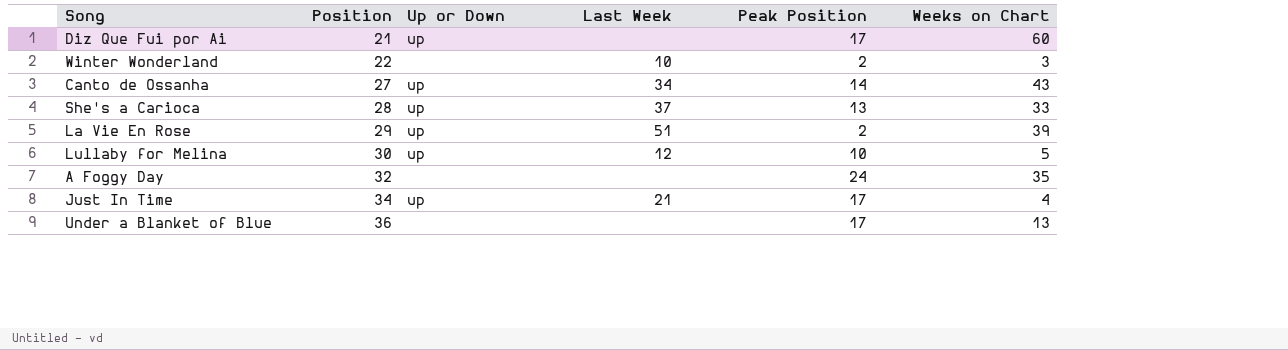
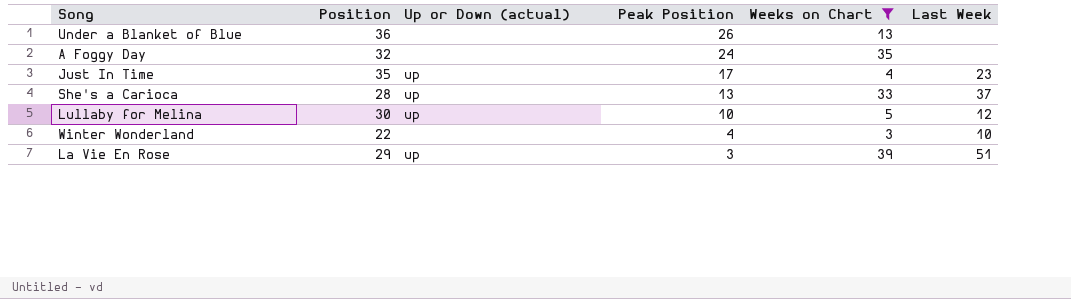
filter: none -> Weeks on Chart <= 39
row order: Position ascending -> Peak Position descending
column name: Up or Down -> Up or Down (actual)
column Last Week | position: 4 -> 6
Under a Blanket of Blue | Peak Position: 17 -> 26
Just In Time | Position: 34 -> 35
Just In Time | Last Week: 21 -> 23
Winter Wonderland | Peak Position: 2 -> 4
La Vie En Rose | Peak Position: 2 -> 3

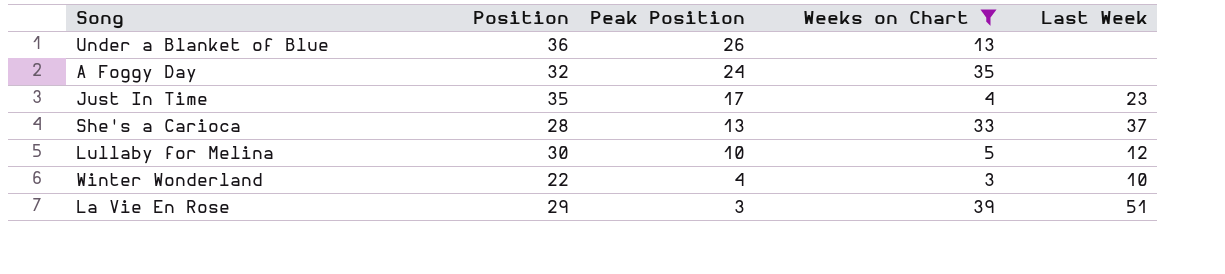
column Up or Down (actual) | position: 3 -> none

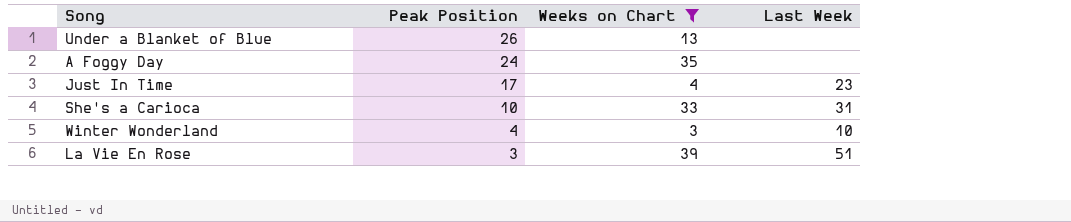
column Position | position: 2 -> none
row Lullaby for Melina: 30 | 10 | 5 | 12 -> none
She's a Carioca | Peak Position: 13 -> 10
She's a Carioca | Last Week: 37 -> 31

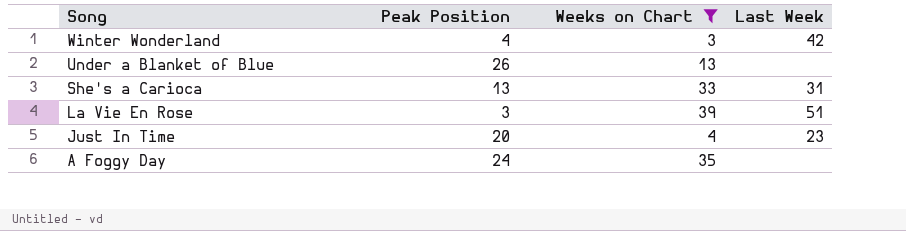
row order: Peak Position descending -> Song descending
Winter Wonderland | Last Week: 10 -> 42
She's a Carioca | Peak Position: 10 -> 13
Just In Time | Peak Position: 17 -> 20

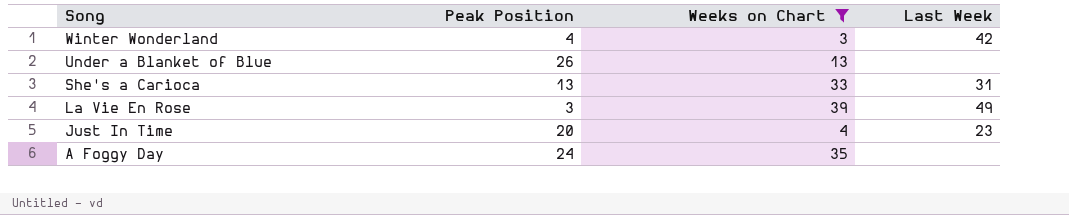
La Vie En Rose | Last Week: 51 -> 49

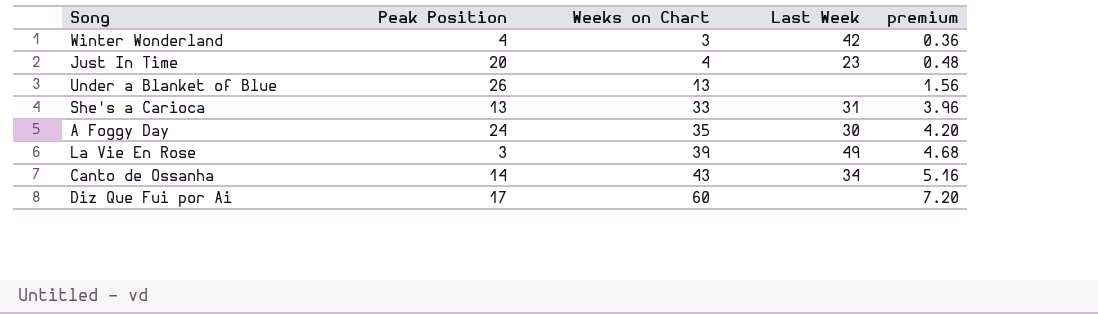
filter: Weeks on Chart <= 39 -> none
row order: Song descending -> Weeks on Chart ascending
column premium | formula: none -> [Weeks on Chart] * 0.12
A Foggy Day | Last Week: none -> 30

